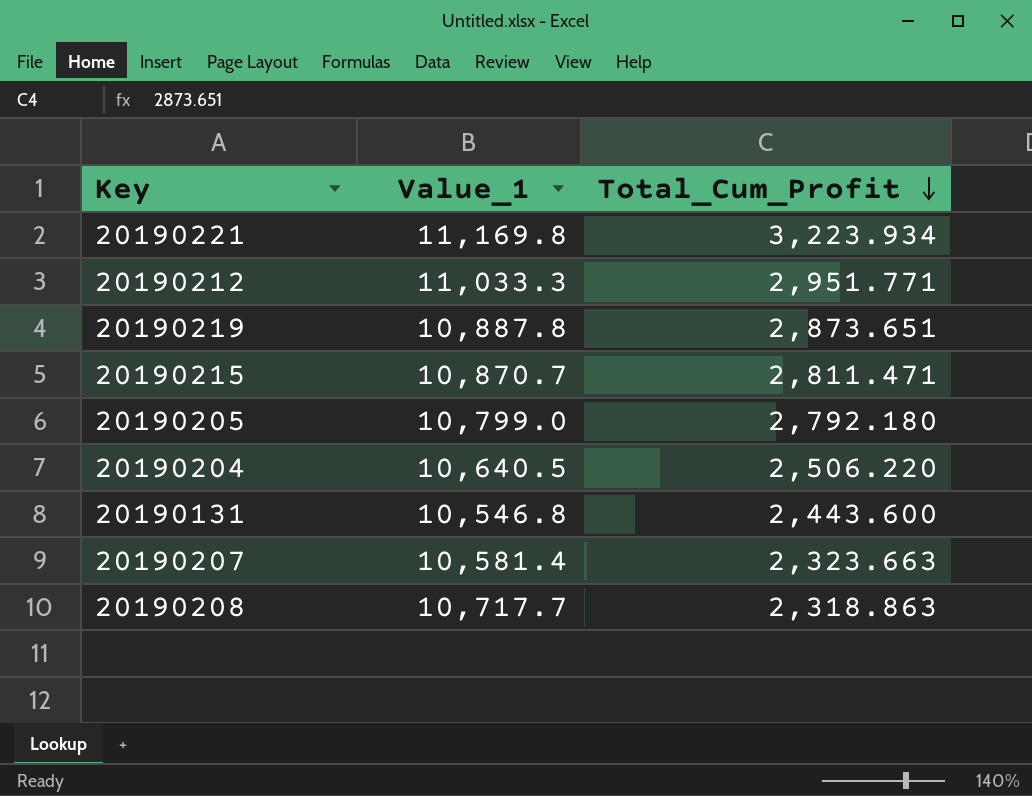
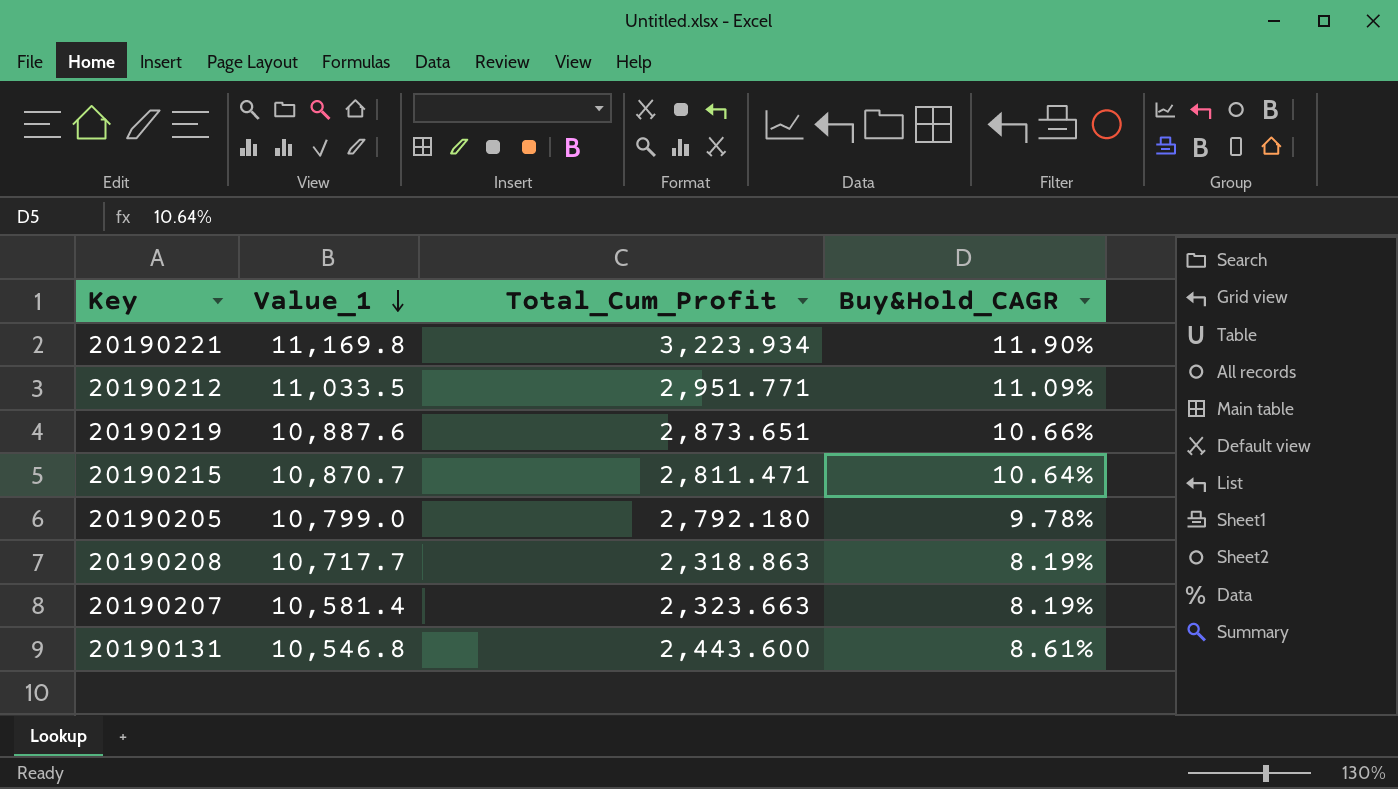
row order: Total_Cum_Profit descending -> Value_1 descending
column Buy&Hold_CAGR | position: none -> 4
row 20190204: 10,640.5 | 2,506.220 -> none
20190212 | Value_1: 11,033.3 -> 11,033.5
20190219 | Value_1: 10,887.8 -> 10,887.6

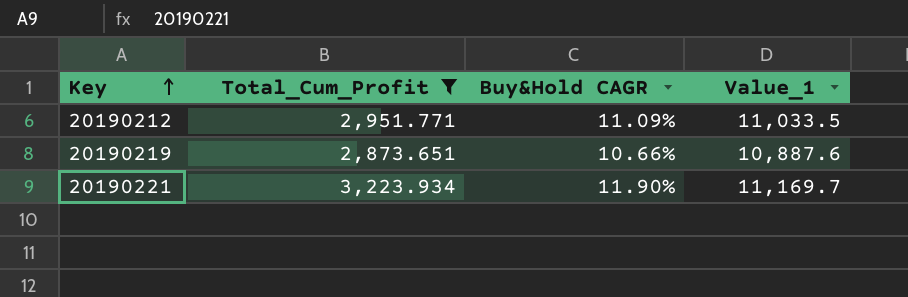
filter: none -> Total_Cum_Profit >= 2,873.651
row order: Value_1 descending -> Key ascending
column name: Buy&Hold_CAGR -> Buy&Hold CAGR
column Value_1 | position: 2 -> 4
20190221 | Value_1: 11,169.8 -> 11,169.7

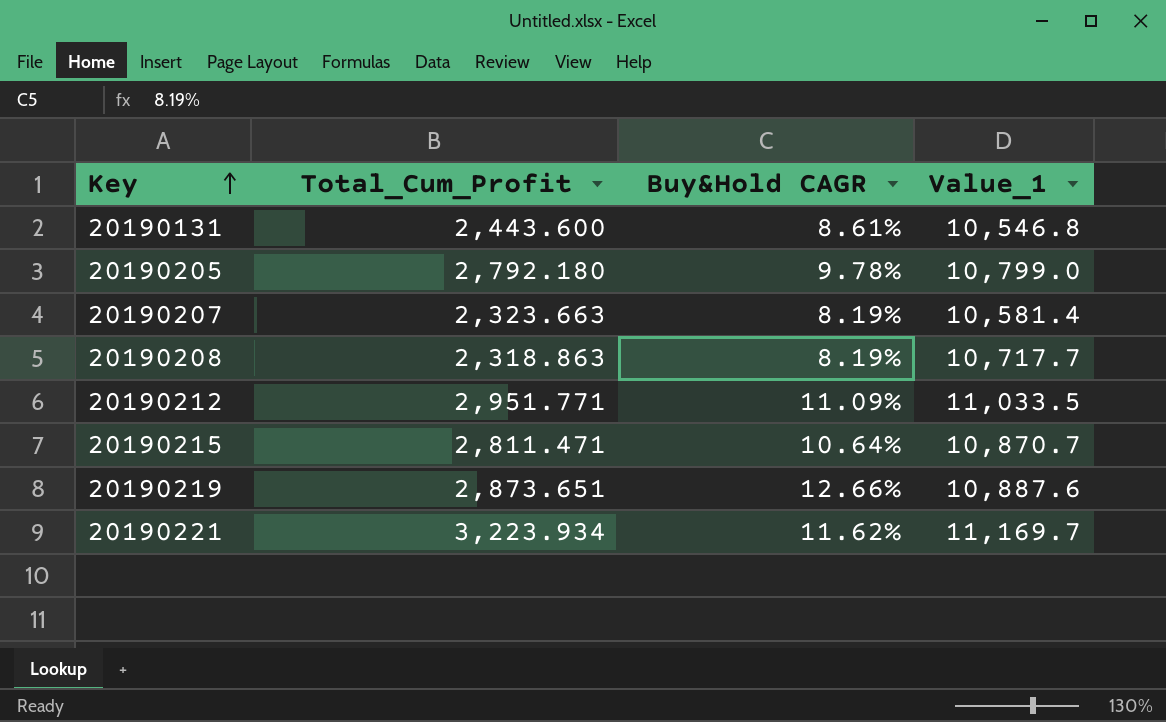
filter: Total_Cum_Profit >= 2,873.651 -> none
20190219 | Buy&Hold CAGR: 10.66% -> 12.66%
20190221 | Buy&Hold CAGR: 11.90% -> 11.62%

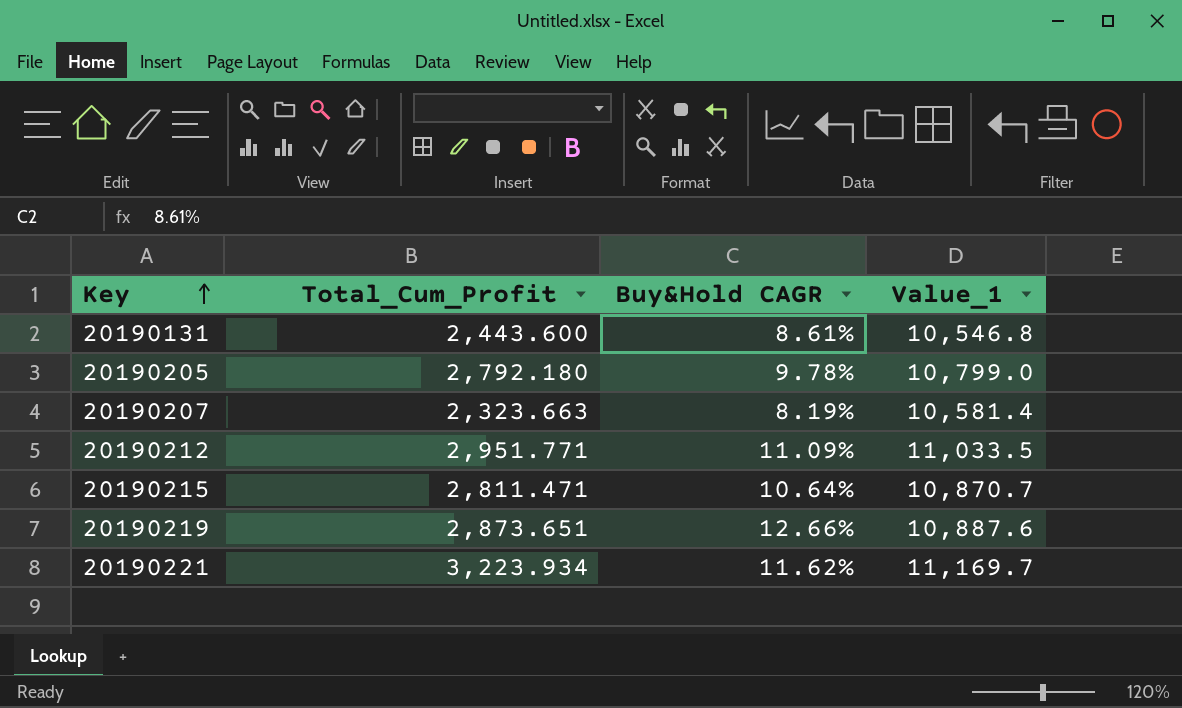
row 20190208: 2,318.863 | 8.19% | 10,717.7 -> none

